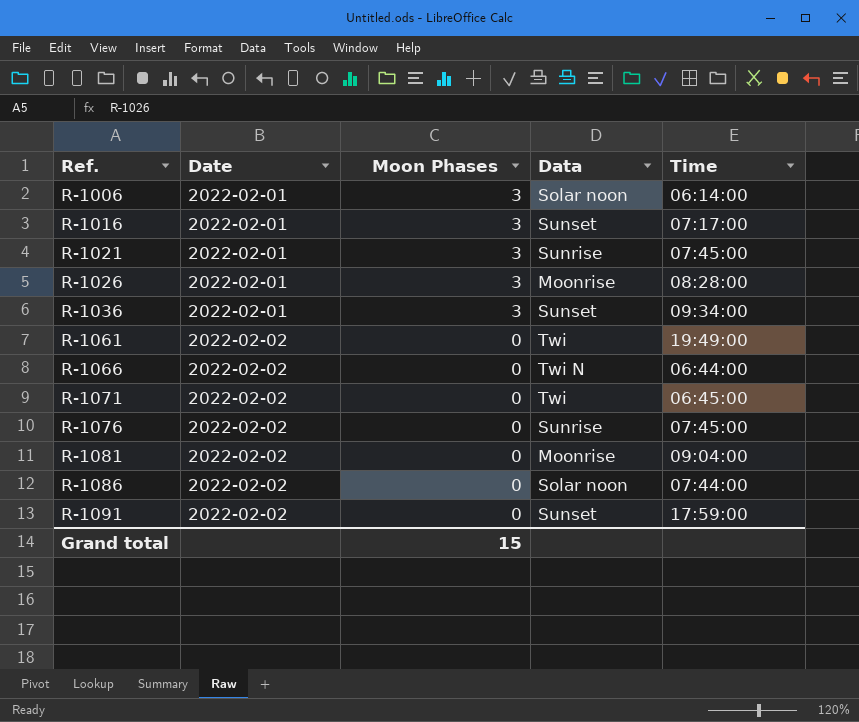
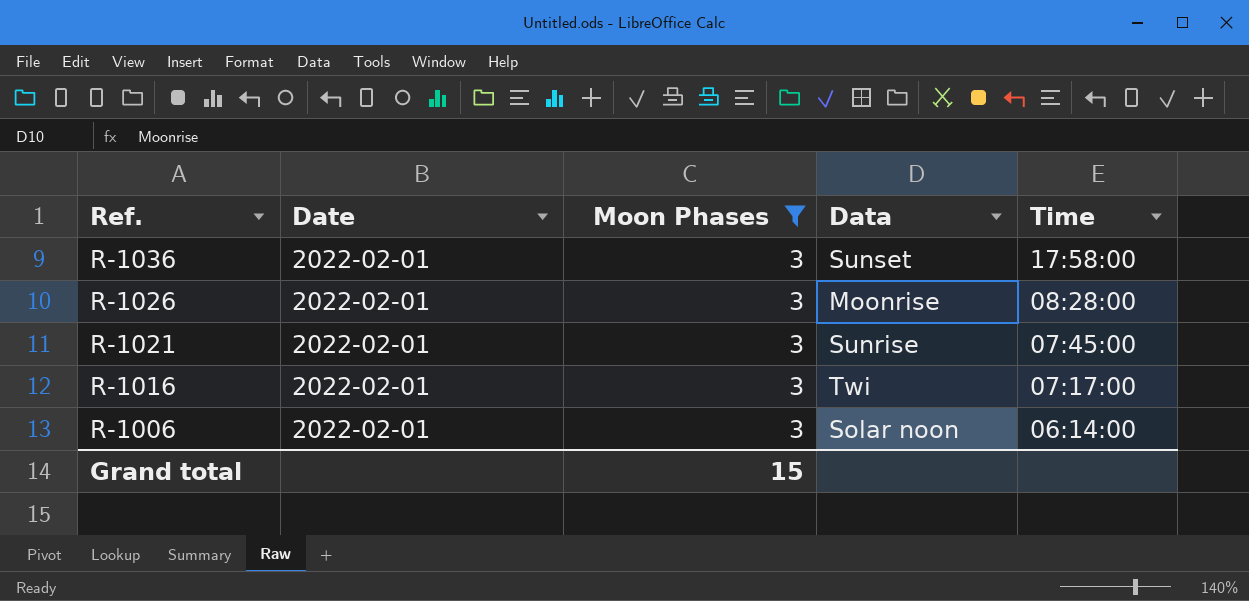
filter: none -> Moon Phases = 3
row order: Ref. ascending -> Ref. descending
R-1036 | Time: 09:34:00 -> 17:58:00
R-1016 | Data: Sunset -> Twi

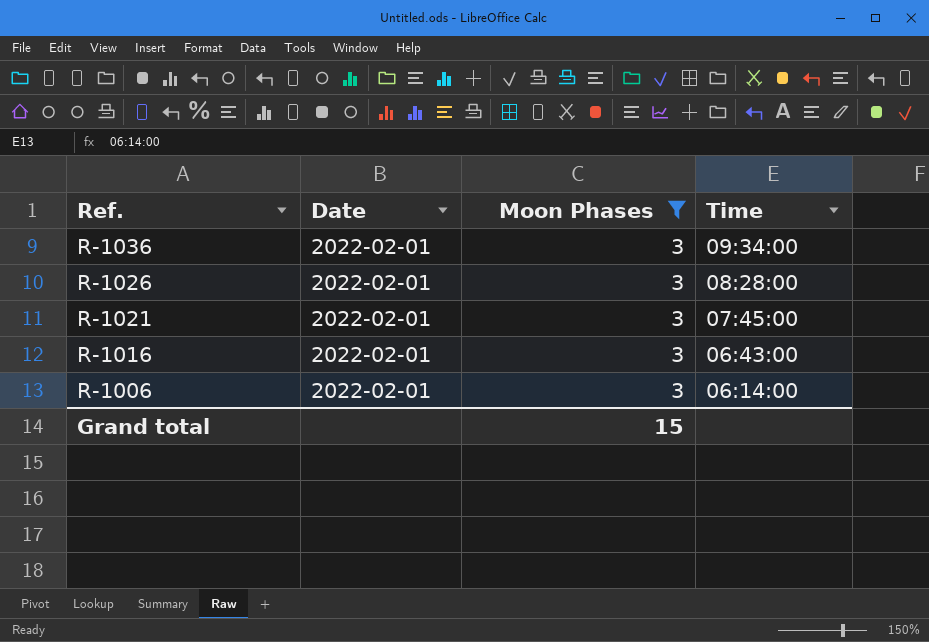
column Data | position: 4 -> none
R-1036 | Time: 17:58:00 -> 09:34:00
R-1016 | Time: 07:17:00 -> 06:43:00

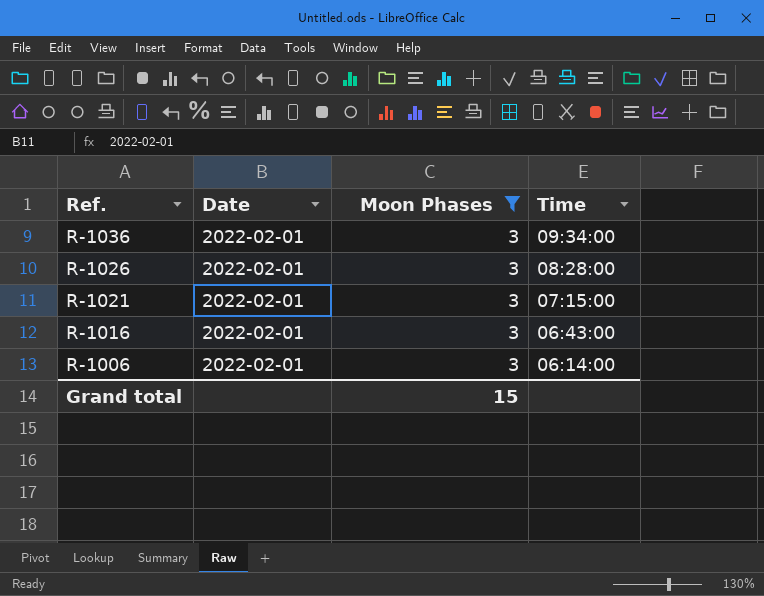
R-1021 | Time: 07:45:00 -> 07:15:00

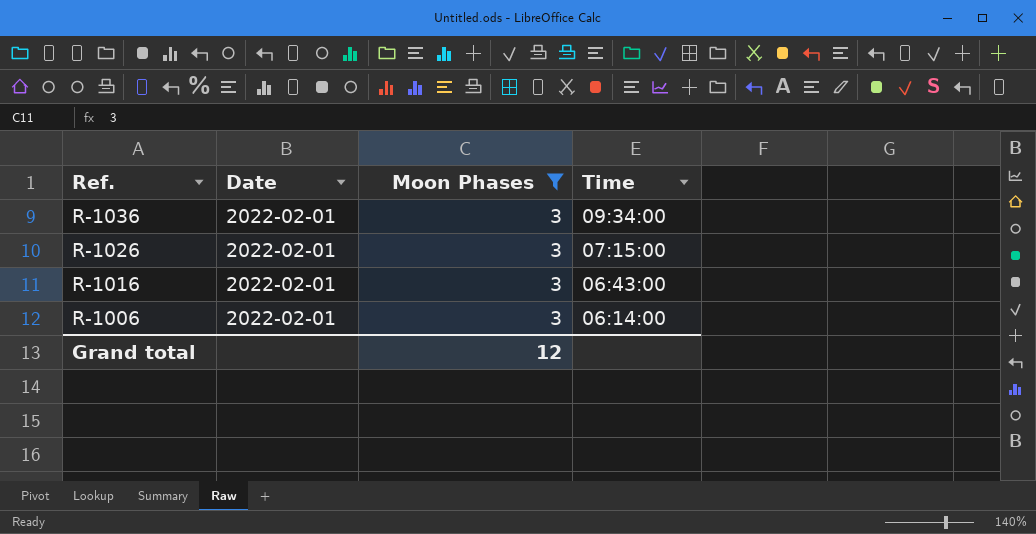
row R-1021: 2022-02-01 | 3 | 07:15:00 -> none
R-1026 | Time: 08:28:00 -> 07:15:00
Grand total | Moon Phases: 15 -> 12

